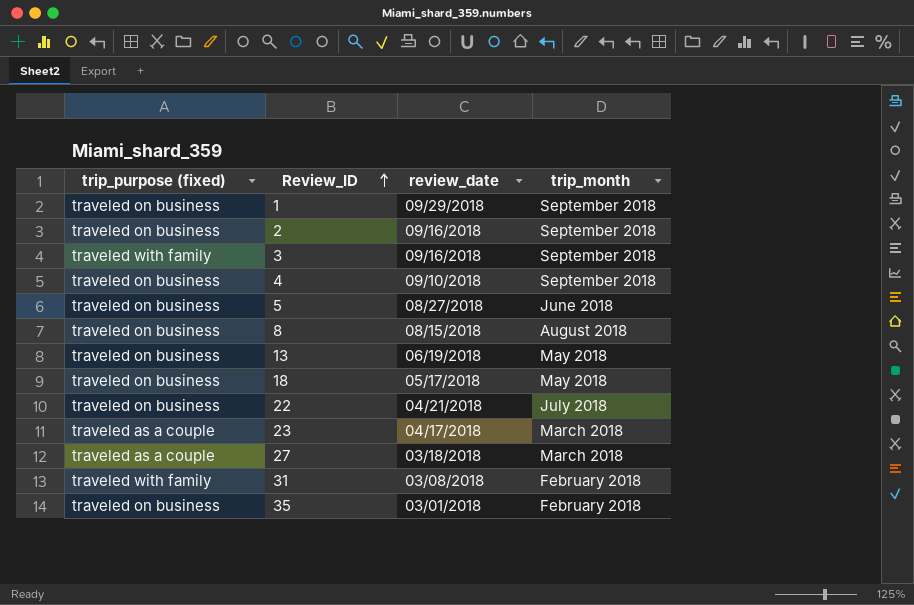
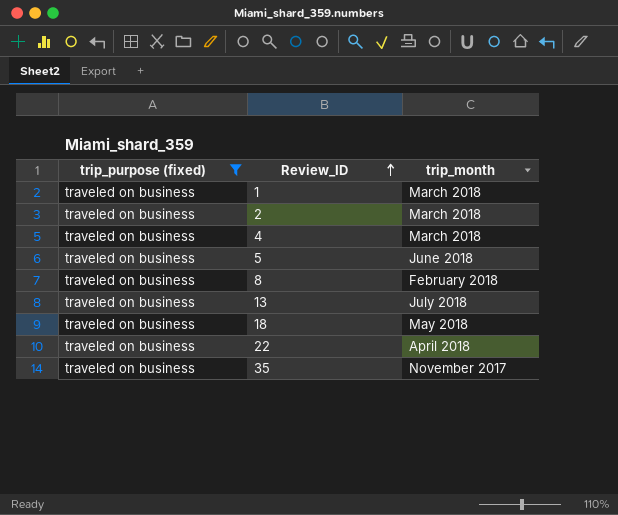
filter: none -> trip_purpose (fixed) = traveled on business
column review_date | position: 3 -> none
1 | trip_month: September 2018 -> March 2018
2 | trip_month: September 2018 -> March 2018
4 | trip_month: September 2018 -> March 2018
8 | trip_month: August 2018 -> February 2018
13 | trip_month: May 2018 -> July 2018
22 | trip_month: July 2018 -> April 2018
35 | trip_month: February 2018 -> November 2017

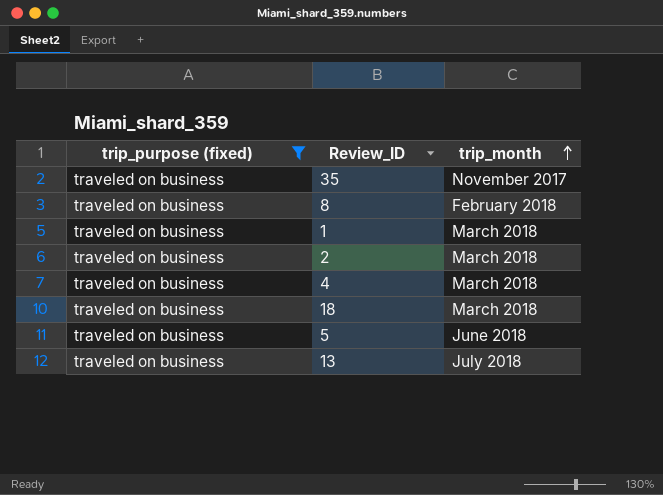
row order: Review_ID ascending -> trip_month ascending
row 22: traveled on business | April 2018 -> none
18 | trip_month: May 2018 -> March 2018

